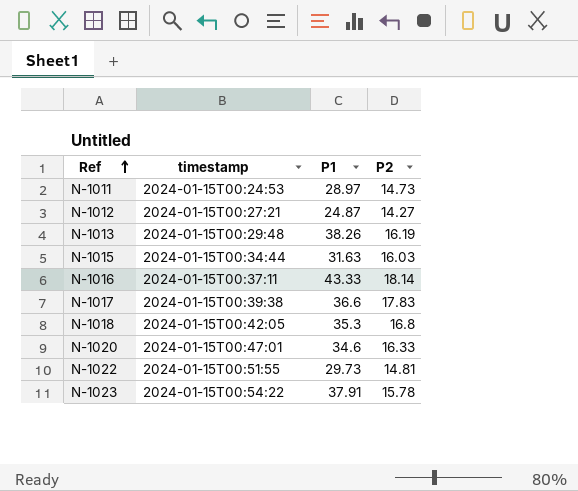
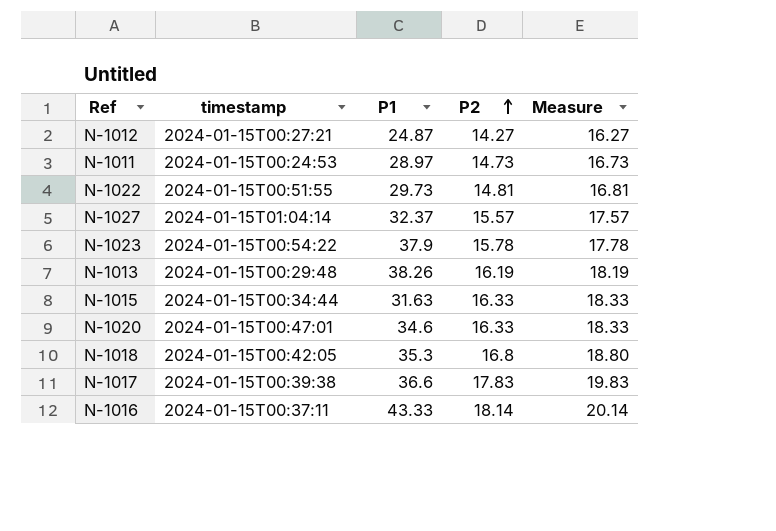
row order: Ref ascending -> P2 ascending
column Measure | formula: none -> [P2] + 2
row N-1027: none -> 2024-01-15T01:04:14 | 32.37 | 15.57 | 17.57
N-1023 | P1: 37.91 -> 37.9
N-1015 | P2: 16.03 -> 16.33

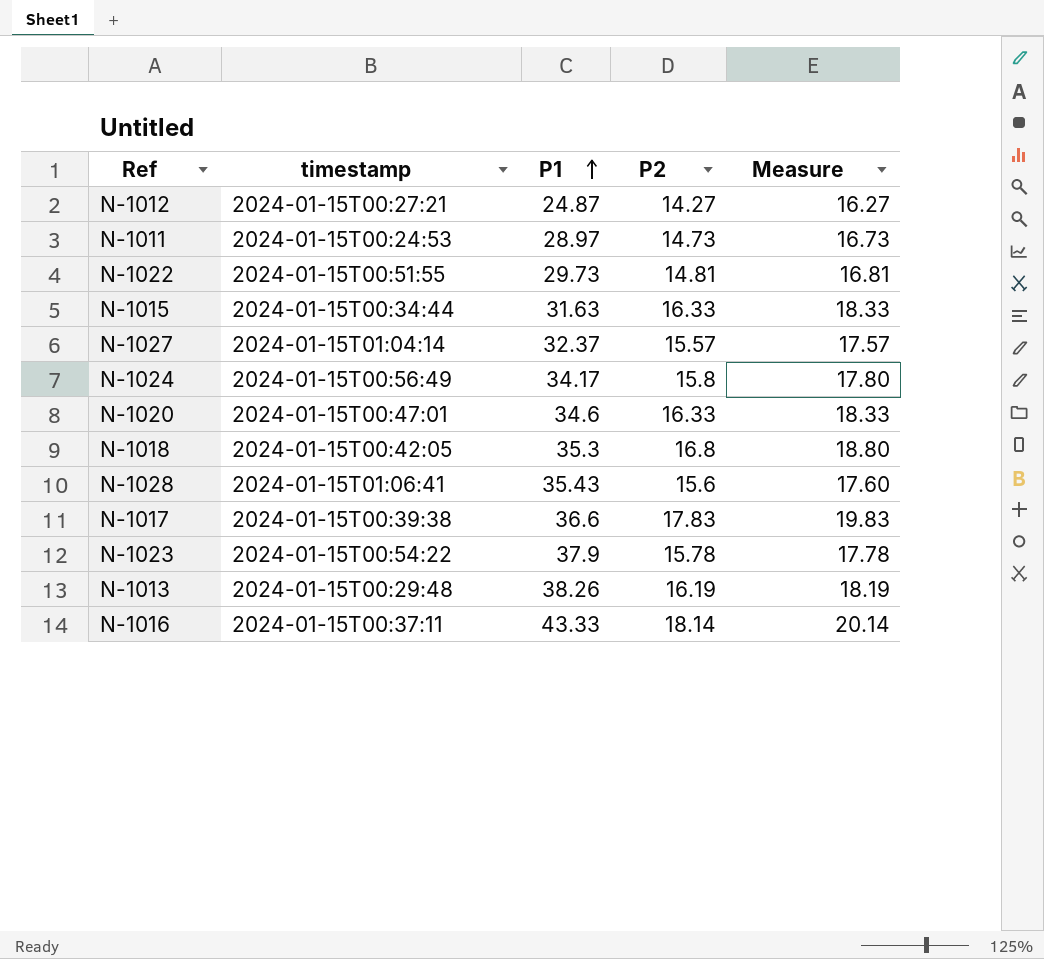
row order: P2 ascending -> P1 ascending
row N-1024: none -> 2024-01-15T00:56:49 | 34.17 | 15.8 | 17.80
row N-1028: none -> 2024-01-15T01:06:41 | 35.43 | 15.6 | 17.60

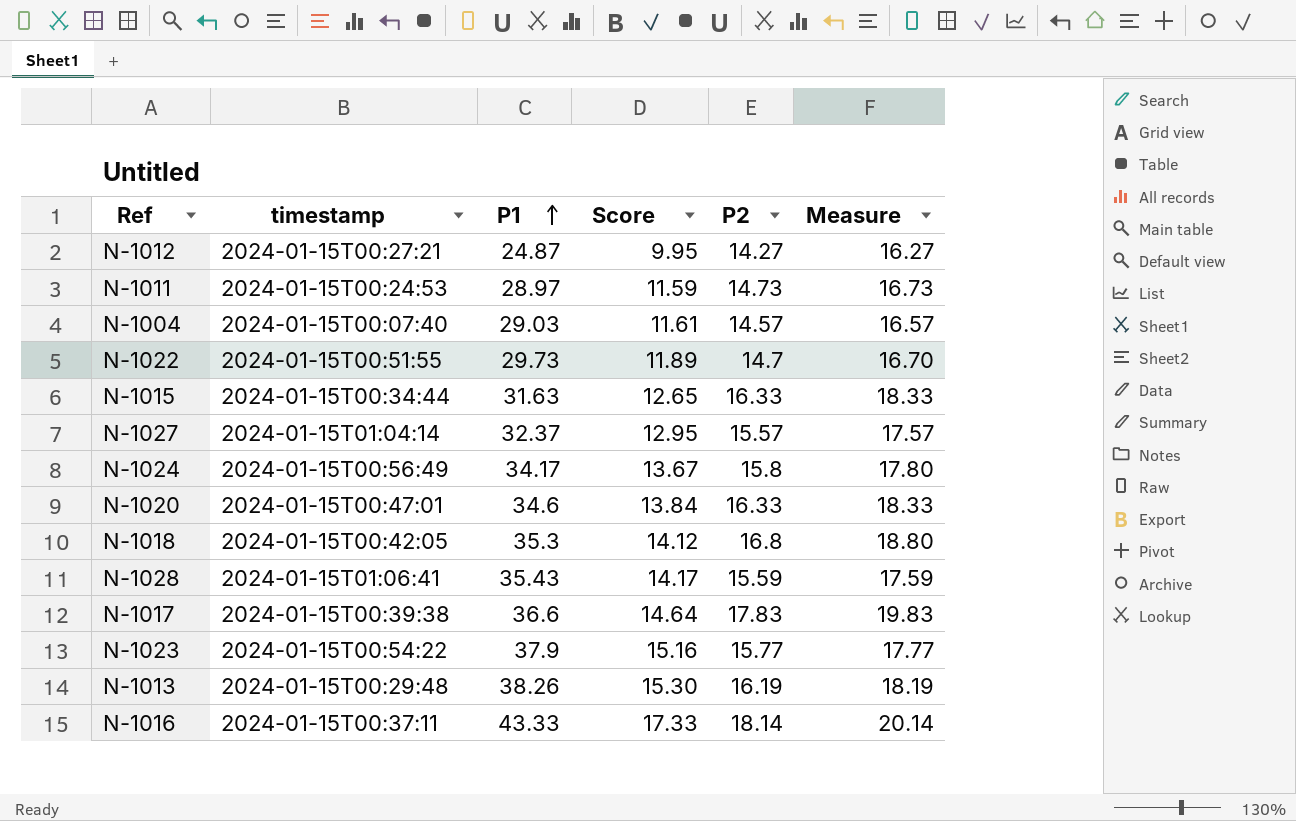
column Score | formula: none -> [P1] * 0.4
row N-1004: none -> 2024-01-15T00:07:40 | 29.03 | 11.61 | 14.57 | 16.57
N-1022 | P2: 14.81 -> 14.7
N-1022 | Measure: 16.81 -> 16.70
N-1028 | P2: 15.6 -> 15.59
N-1028 | Measure: 17.60 -> 17.59
N-1023 | P2: 15.78 -> 15.77
N-1023 | Measure: 17.78 -> 17.77

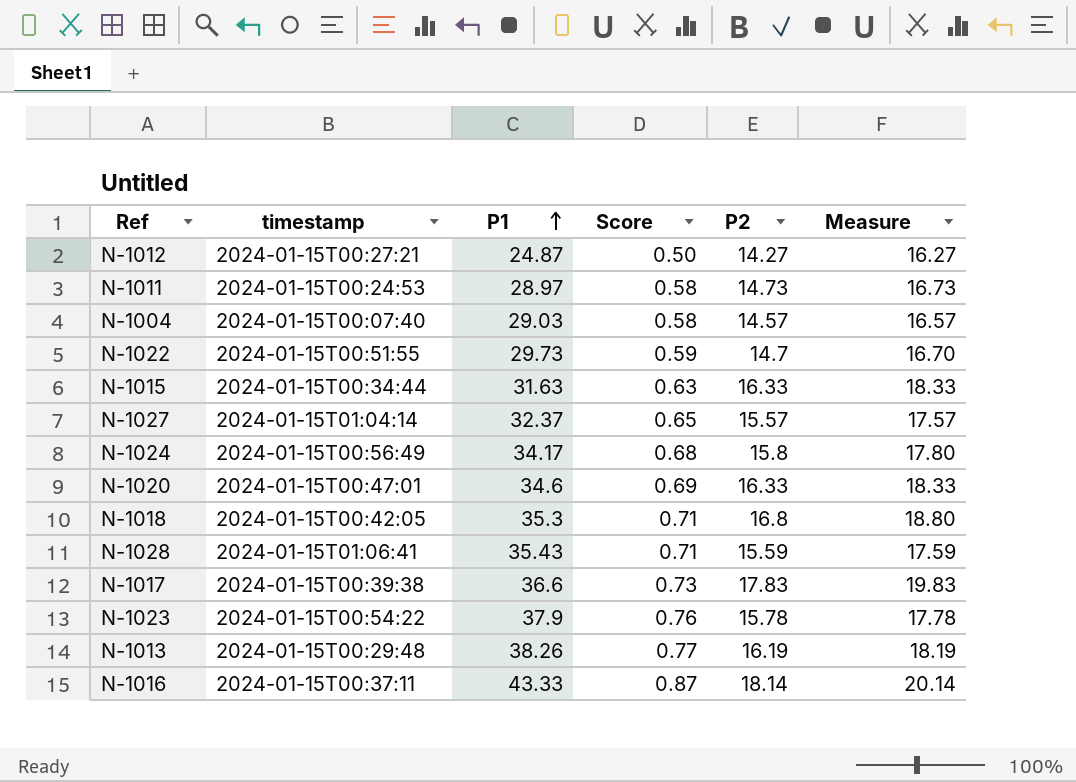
column Score | formula: [P1] * 0.4 -> [P1] * 0.02
N-1023 | P2: 15.77 -> 15.78
N-1023 | Measure: 17.77 -> 17.78

